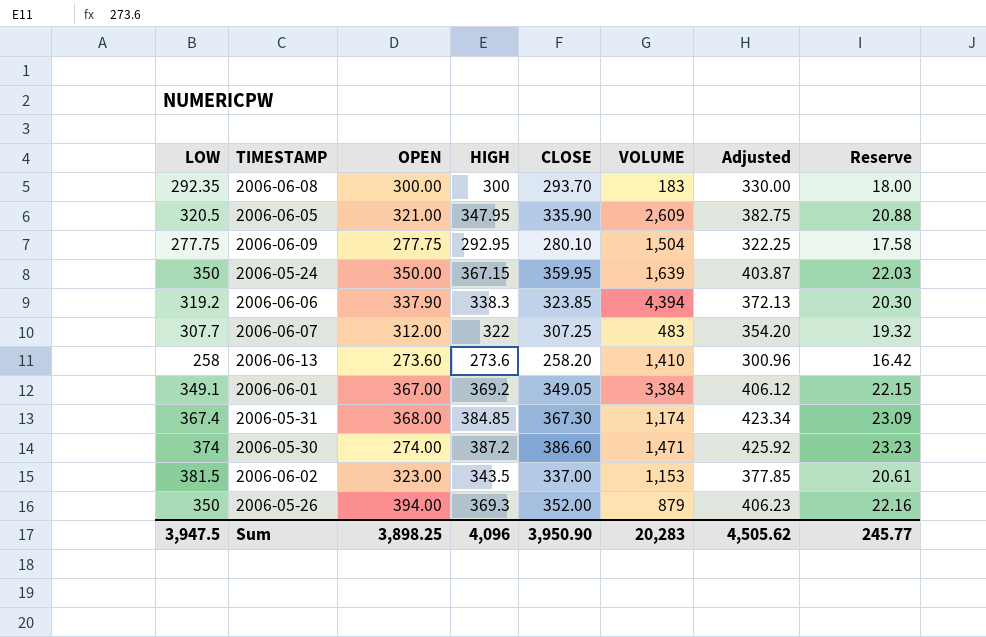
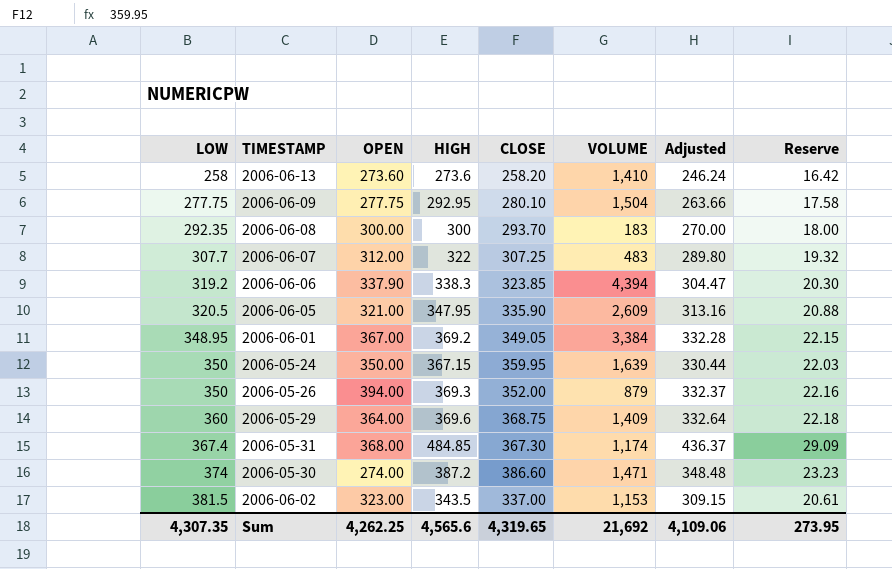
row order: none -> LOW ascending
column Adjusted | formula: [HIGH] * 1.1 -> [HIGH] * 0.9
2006-06-01 | LOW: 349.1 -> 348.95
row 2006-05-29: none -> 360 | 364.00 | 369.6 | 368.75 | 1,409 | 332.64 | 22.18
2006-05-31 | HIGH: 384.85 -> 484.85
2006-05-31 | Reserve: 23.09 -> 29.09
Sum | LOW: 3,947.5 -> 4,307.35
Sum | OPEN: 3,898.25 -> 4,262.25
Sum | HIGH: 4,096 -> 4,565.6
Sum | CLOSE: 3,950.90 -> 4,319.65
Sum | VOLUME: 20,283 -> 21,692
Sum | Adjusted: 4,505.62 -> 4,109.06
Sum | Reserve: 245.77 -> 273.95

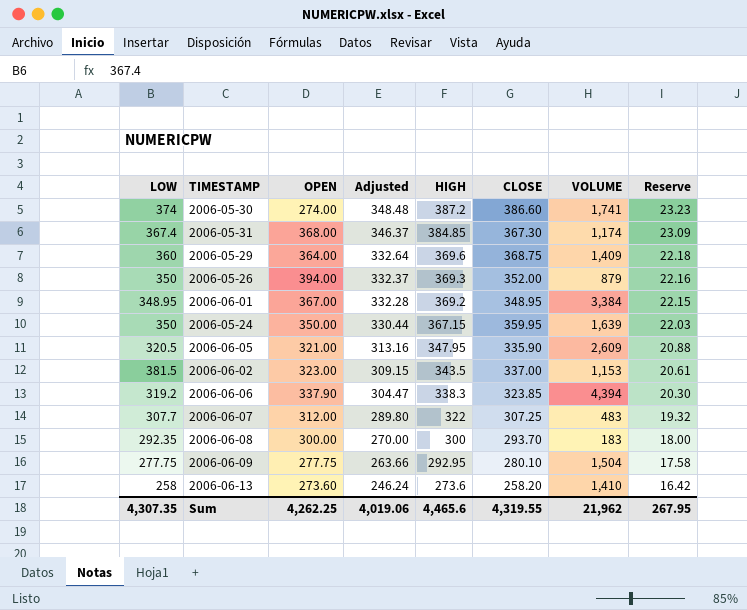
row order: LOW ascending -> Adjusted descending
column Adjusted | position: 7 -> 4
2006-05-30 | VOLUME: 1,471 -> 1,741
2006-05-31 | Adjusted: 436.37 -> 346.37
2006-05-31 | HIGH: 484.85 -> 384.85
2006-05-31 | Reserve: 29.09 -> 23.09
2006-06-01 | CLOSE: 349.05 -> 348.95
Sum | Adjusted: 4,109.06 -> 4,019.06
Sum | HIGH: 4,565.6 -> 4,465.6
Sum | CLOSE: 4,319.65 -> 4,319.55
Sum | VOLUME: 21,692 -> 21,962
Sum | Reserve: 273.95 -> 267.95

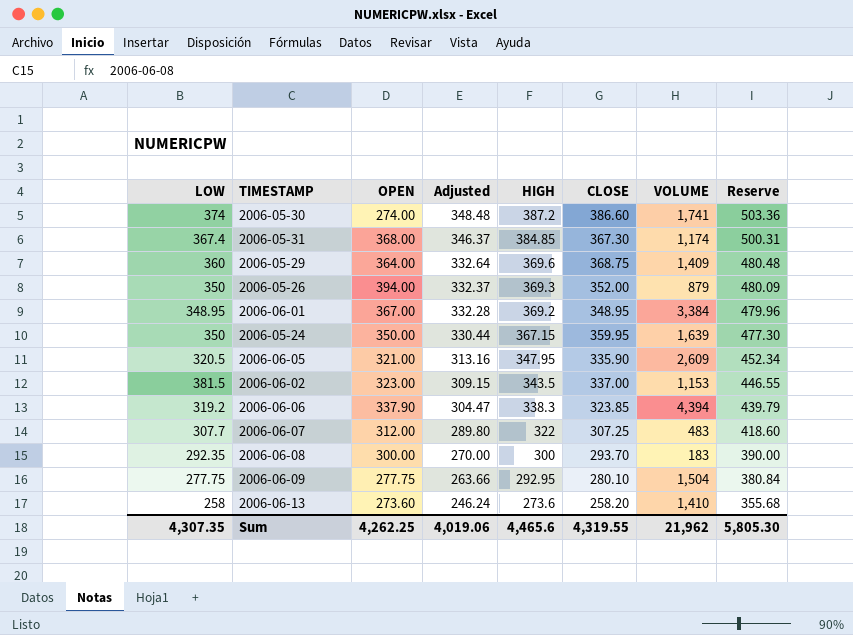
column Reserve | formula: [HIGH] * 0.06 -> [HIGH] * 1.3
Sum | Reserve: 267.95 -> 5,805.30

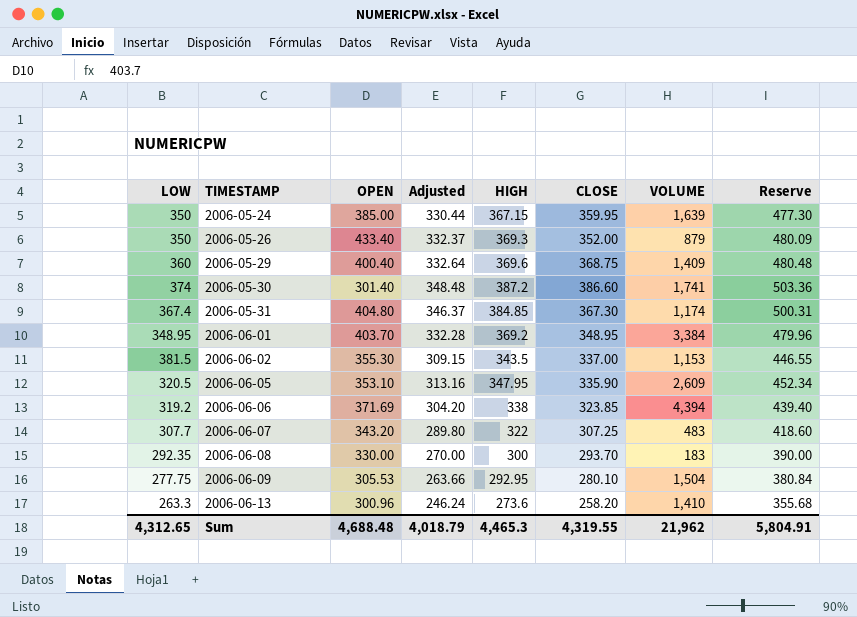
row order: Adjusted descending -> TIMESTAMP ascending
2006-05-24 | OPEN: 350.00 -> 385.00
2006-05-26 | OPEN: 394.00 -> 433.40
2006-05-29 | OPEN: 364.00 -> 400.40
2006-05-30 | OPEN: 274.00 -> 301.40
2006-05-31 | OPEN: 368.00 -> 404.80
2006-06-01 | OPEN: 367.00 -> 403.70
2006-06-02 | OPEN: 323.00 -> 355.30
2006-06-05 | OPEN: 321.00 -> 353.10
2006-06-06 | OPEN: 337.90 -> 371.69
2006-06-06 | Adjusted: 304.47 -> 304.20
2006-06-06 | HIGH: 338.3 -> 338
2006-06-06 | Reserve: 439.79 -> 439.40
2006-06-07 | OPEN: 312.00 -> 343.20
2006-06-08 | OPEN: 300.00 -> 330.00
2006-06-09 | OPEN: 277.75 -> 305.53
2006-06-13 | LOW: 258 -> 263.3
2006-06-13 | OPEN: 273.60 -> 300.96
Sum | LOW: 4,307.35 -> 4,312.65
Sum | OPEN: 4,262.25 -> 4,688.48
Sum | Adjusted: 4,019.06 -> 4,018.79
Sum | HIGH: 4,465.6 -> 4,465.3
Sum | Reserve: 5,805.30 -> 5,804.91

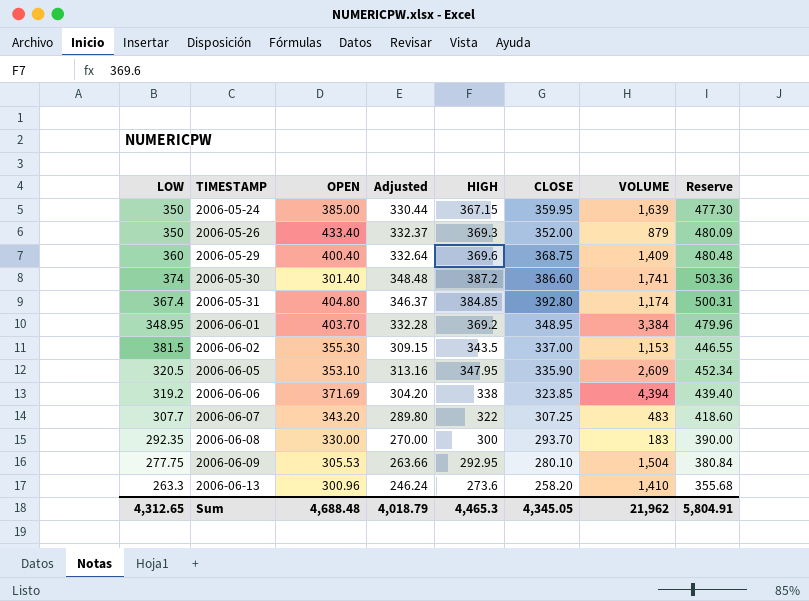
2006-05-31 | CLOSE: 367.30 -> 392.80
Sum | CLOSE: 4,319.55 -> 4,345.05

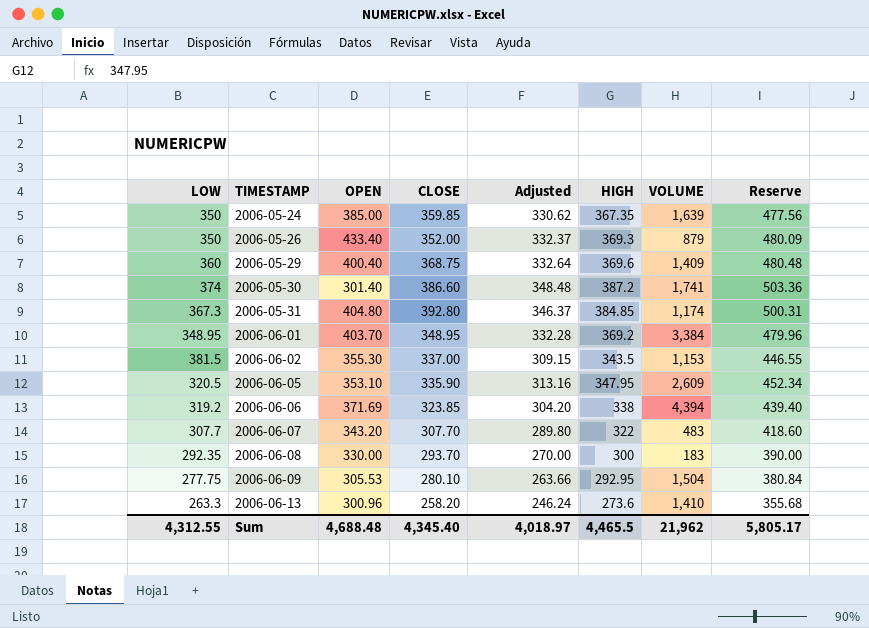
column CLOSE | position: 6 -> 4
2006-05-24 | CLOSE: 359.95 -> 359.85
2006-05-24 | Adjusted: 330.44 -> 330.62
2006-05-24 | HIGH: 367.15 -> 367.35
2006-05-24 | Reserve: 477.30 -> 477.56
2006-05-31 | LOW: 367.4 -> 367.3
2006-06-07 | CLOSE: 307.25 -> 307.70
Sum | LOW: 4,312.65 -> 4,312.55
Sum | CLOSE: 4,345.05 -> 4,345.40
Sum | Adjusted: 4,018.79 -> 4,018.97
Sum | HIGH: 4,465.3 -> 4,465.5
Sum | Reserve: 5,804.91 -> 5,805.17

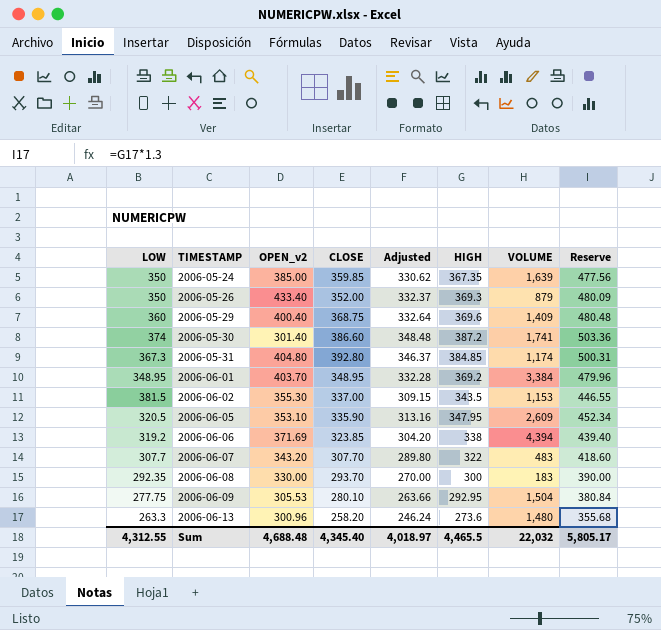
column name: OPEN -> OPEN_v2
2006-06-13 | VOLUME: 1,410 -> 1,480
Sum | VOLUME: 21,962 -> 22,032

